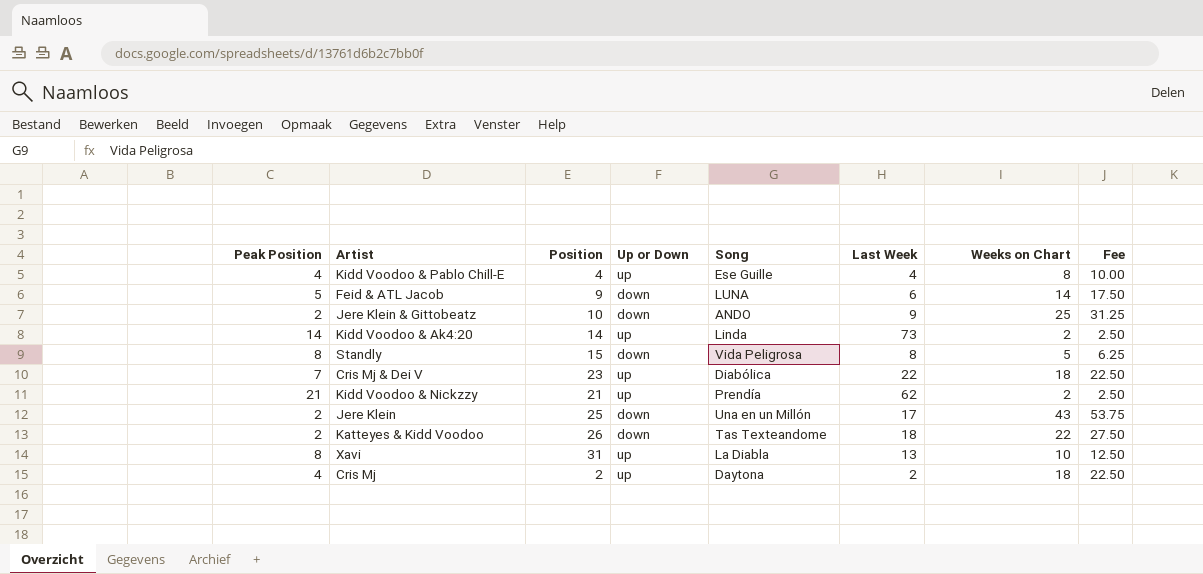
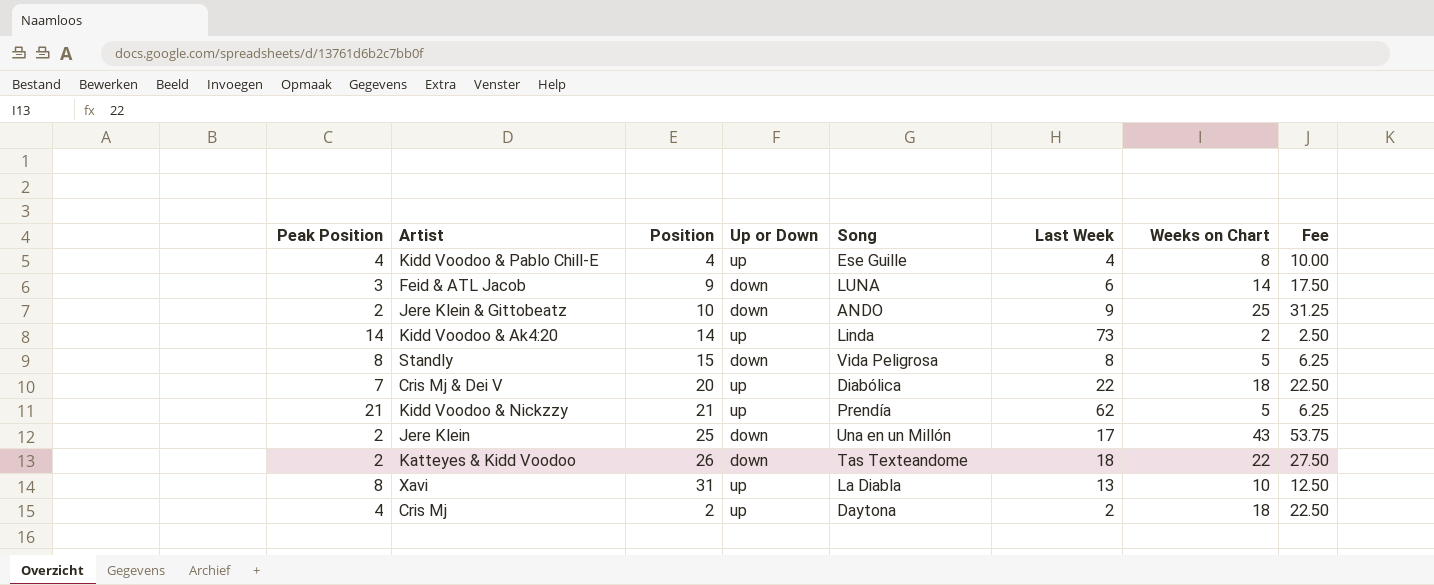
Feid & ATL Jacob | Peak Position: 5 -> 3
Cris Mj & Dei V | Position: 23 -> 20
Kidd Voodoo & Nickzzy | Weeks on Chart: 2 -> 5
Kidd Voodoo & Nickzzy | Fee: 2.50 -> 6.25

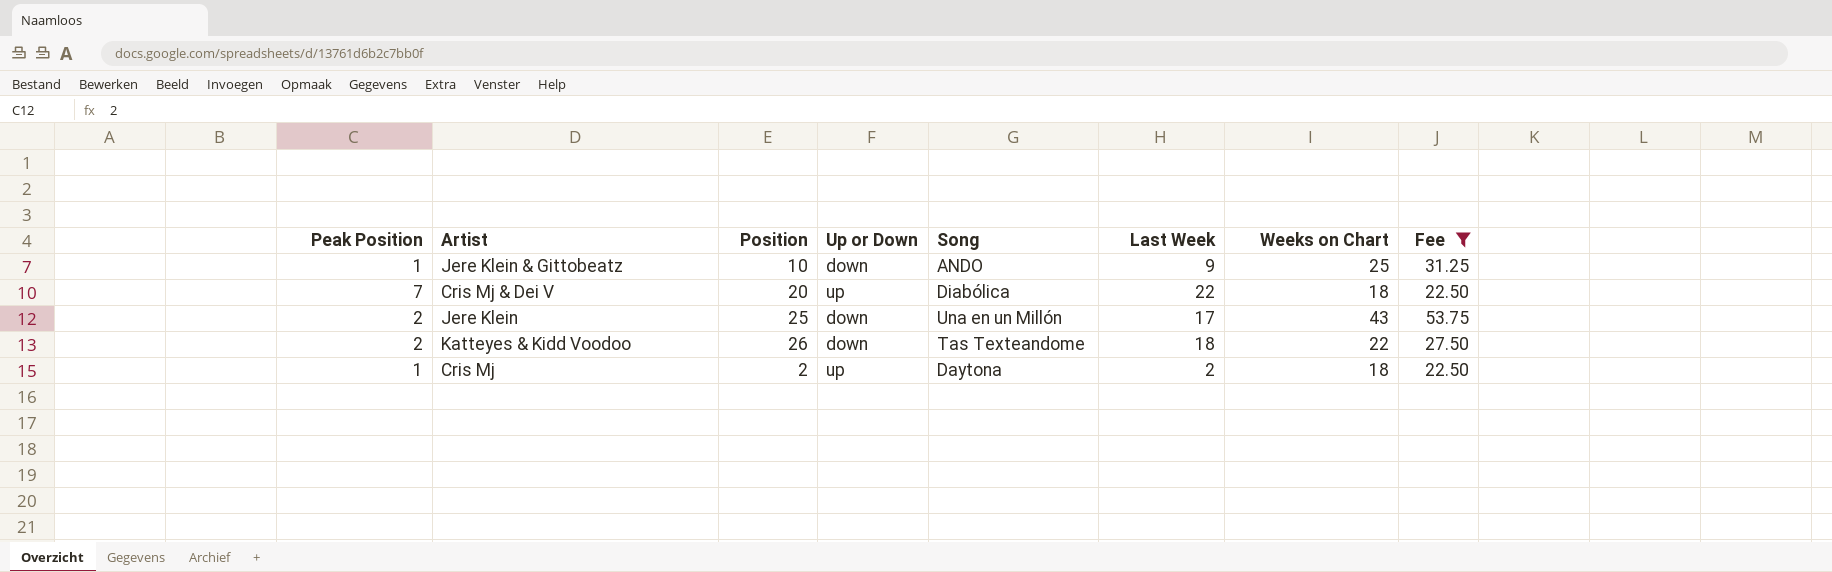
filter: none -> Fee >= 22.50
Jere Klein & Gittobeatz | Peak Position: 2 -> 1
Cris Mj | Peak Position: 4 -> 1

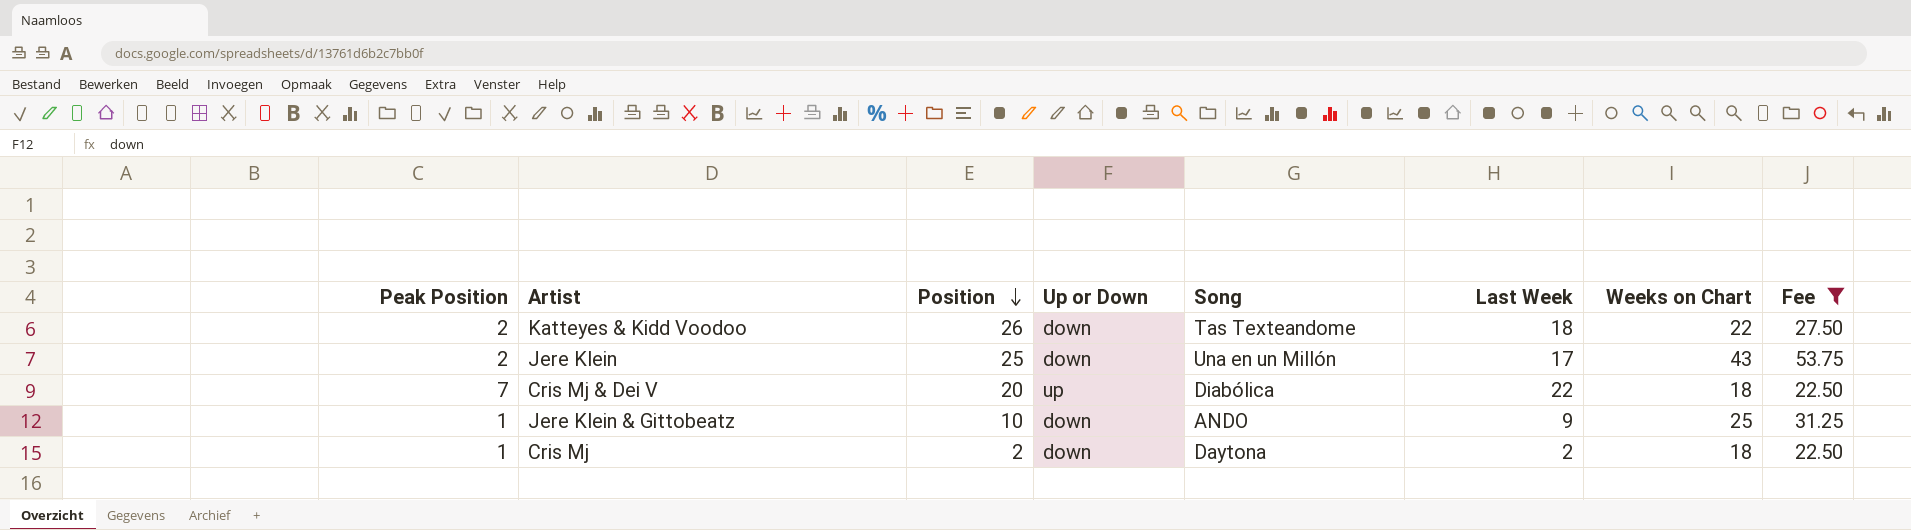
row order: none -> Position descending
Cris Mj | Up or Down: up -> down

